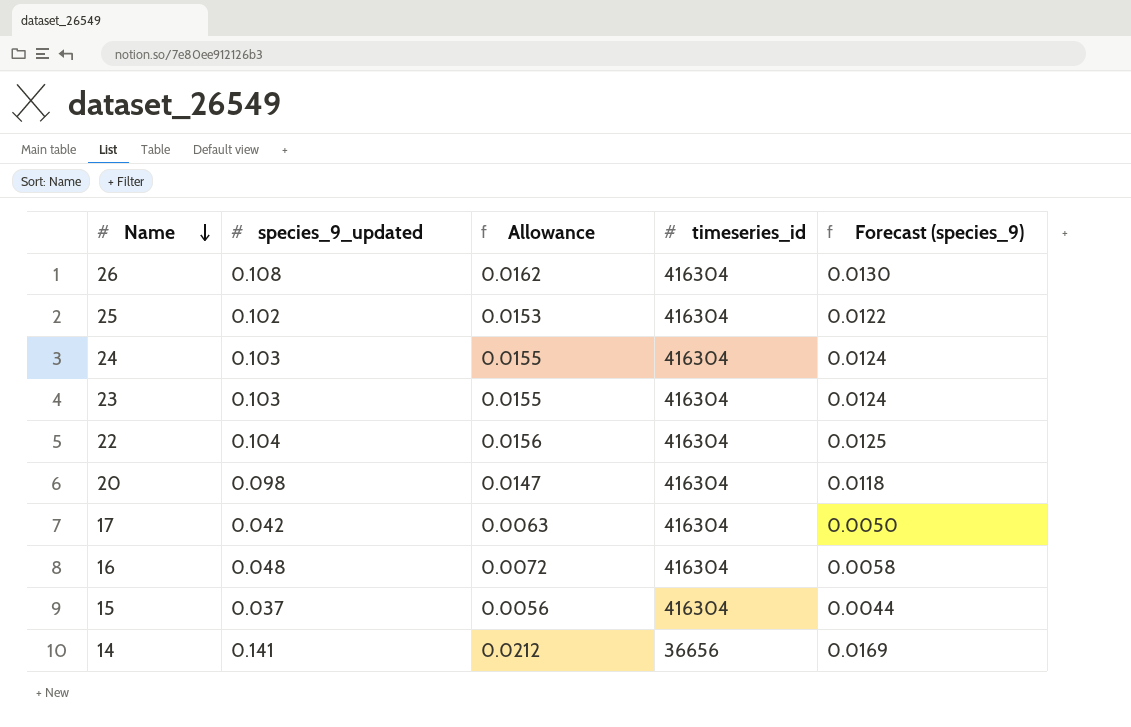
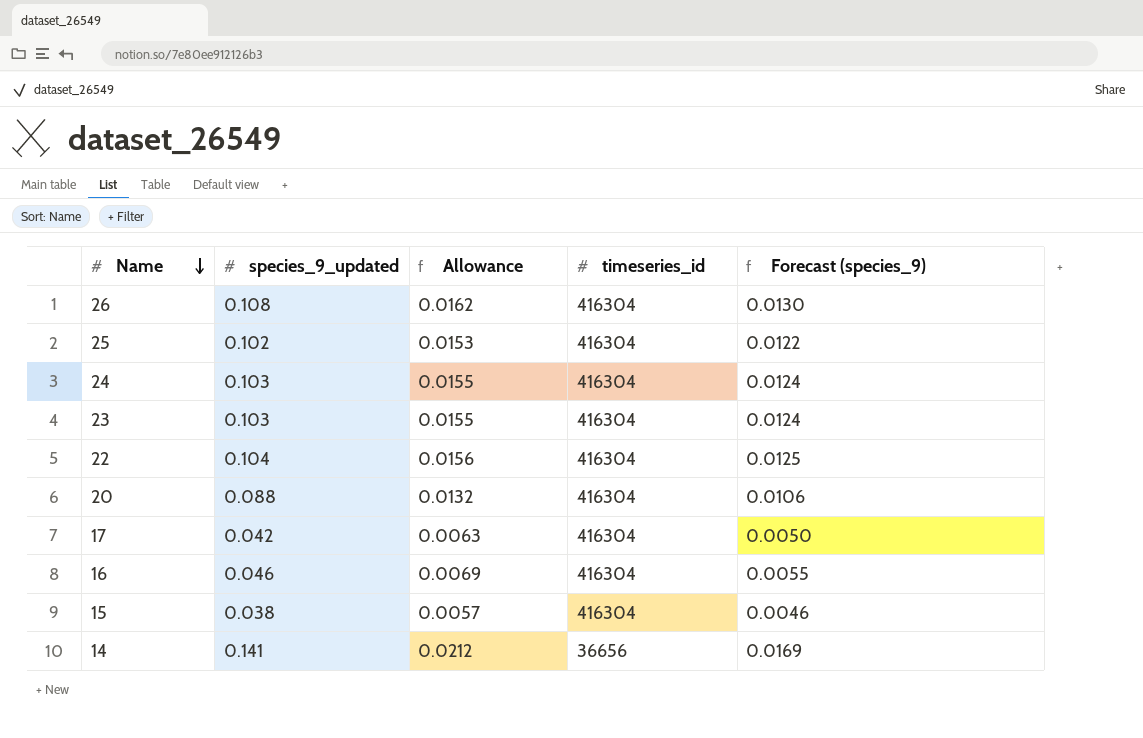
20 | species_9_updated: 0.098 -> 0.088
20 | Allowance: 0.0147 -> 0.0132
20 | Forecast (species_9): 0.0118 -> 0.0106
16 | species_9_updated: 0.048 -> 0.046
16 | Allowance: 0.0072 -> 0.0069
16 | Forecast (species_9): 0.0058 -> 0.0055
15 | species_9_updated: 0.037 -> 0.038
15 | Allowance: 0.0056 -> 0.0057
15 | Forecast (species_9): 0.0044 -> 0.0046

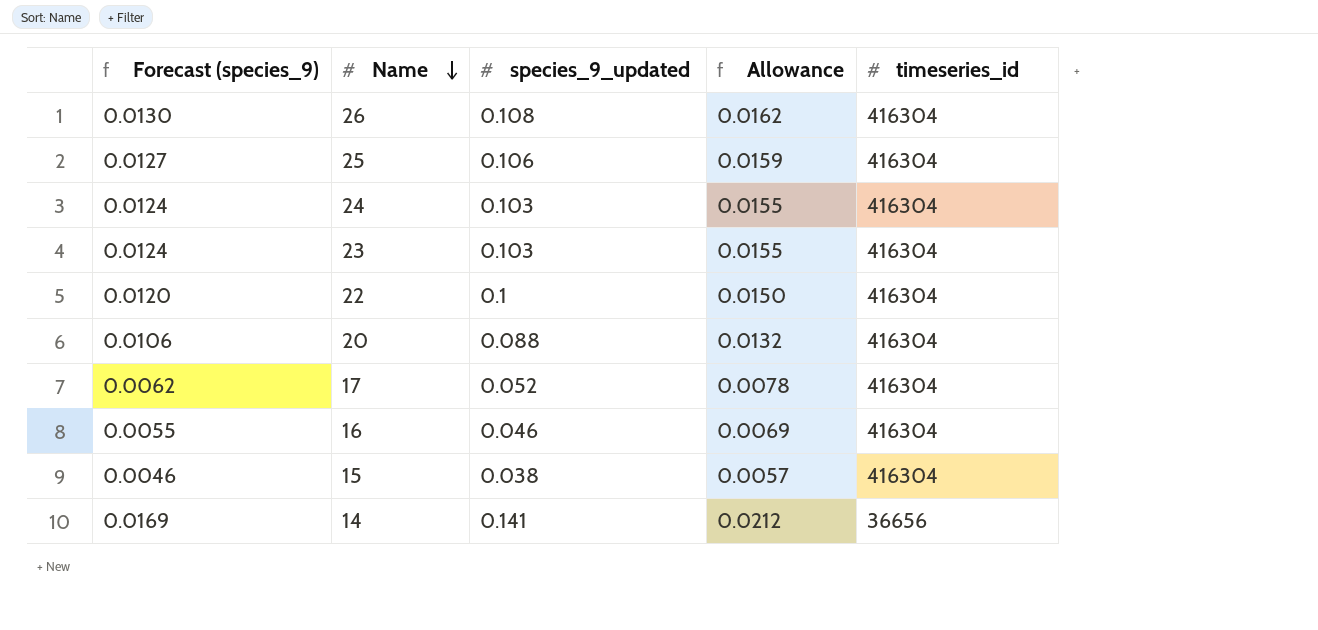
column Forecast (species_9) | position: 5 -> 1
25 | Forecast (species_9): 0.0122 -> 0.0127
25 | species_9_updated: 0.102 -> 0.106
25 | Allowance: 0.0153 -> 0.0159
22 | Forecast (species_9): 0.0125 -> 0.0120
22 | species_9_updated: 0.104 -> 0.1
22 | Allowance: 0.0156 -> 0.0150
17 | Forecast (species_9): 0.0050 -> 0.0062
17 | species_9_updated: 0.042 -> 0.052
17 | Allowance: 0.0063 -> 0.0078

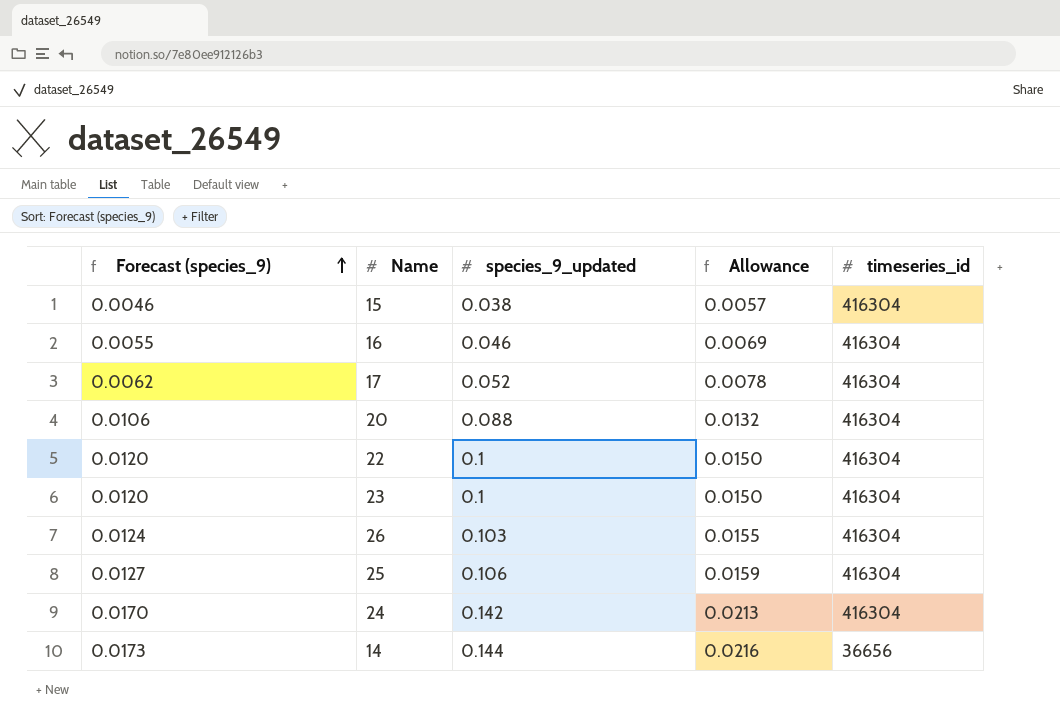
row order: Name descending -> Forecast (species_9) ascending
23 | Forecast (species_9): 0.0124 -> 0.0120
23 | species_9_updated: 0.103 -> 0.1
23 | Allowance: 0.0155 -> 0.0150
26 | Forecast (species_9): 0.0130 -> 0.0124
26 | species_9_updated: 0.108 -> 0.103
26 | Allowance: 0.0162 -> 0.0155
24 | Forecast (species_9): 0.0124 -> 0.0170
24 | species_9_updated: 0.103 -> 0.142
24 | Allowance: 0.0155 -> 0.0213
14 | Forecast (species_9): 0.0169 -> 0.0173
14 | species_9_updated: 0.141 -> 0.144
14 | Allowance: 0.0212 -> 0.0216

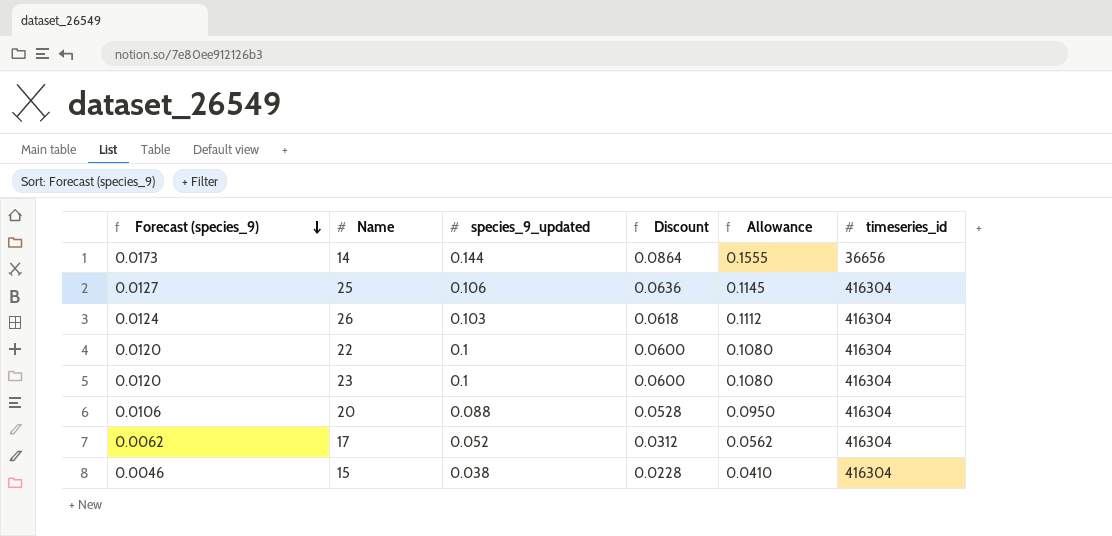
row order: Forecast (species_9) ascending -> Forecast (species_9) descending
column Discount | formula: none -> [species_9_updated] * 0.6
column Allowance | formula: [species_9_updated] * 0.15 -> [species_9_updated] * 1.08
row 16: 0.0055 | 0.046 | 0.0069 | 416304 -> none
row 24: 0.0170 | 0.142 | 0.0213 | 416304 -> none

